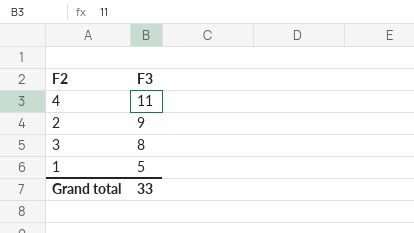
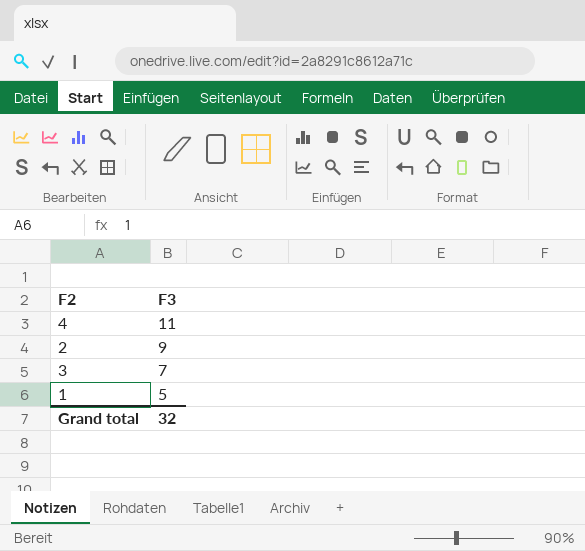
3 | F3: 8 -> 7
Grand total | F3: 33 -> 32

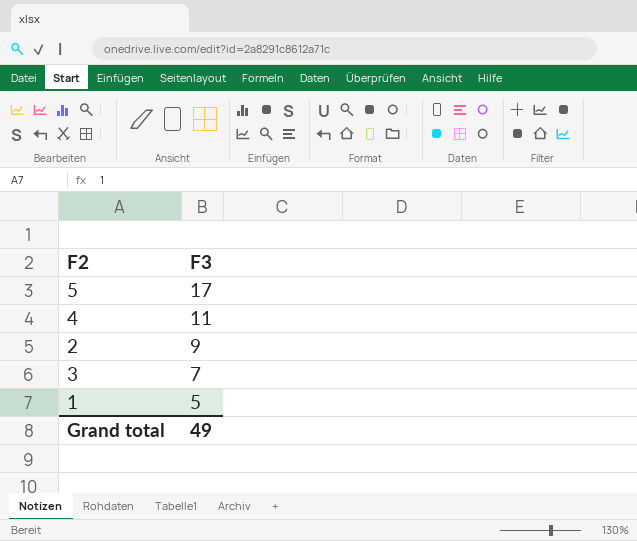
row 5: none -> 17
Grand total | F3: 32 -> 49

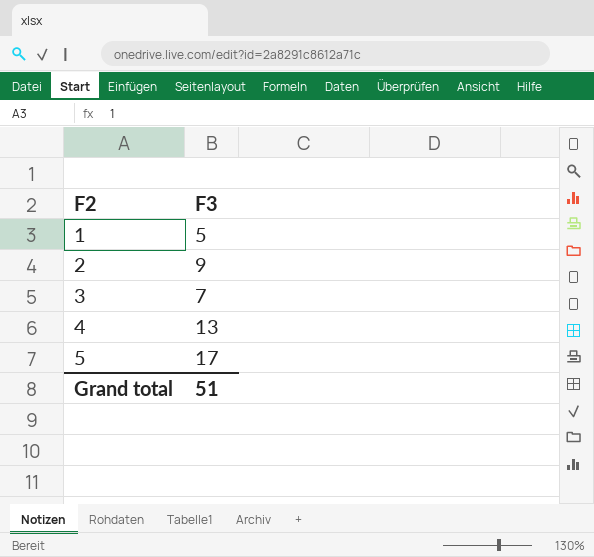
row order: F3 descending -> F2 ascending
4 | F3: 11 -> 13
Grand total | F3: 49 -> 51

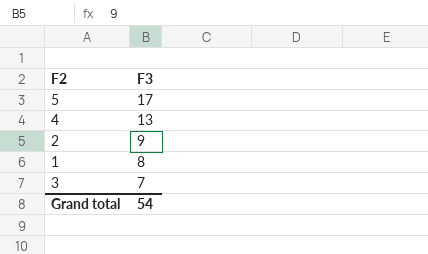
row order: F2 ascending -> F3 descending
1 | F3: 5 -> 8
Grand total | F3: 51 -> 54

